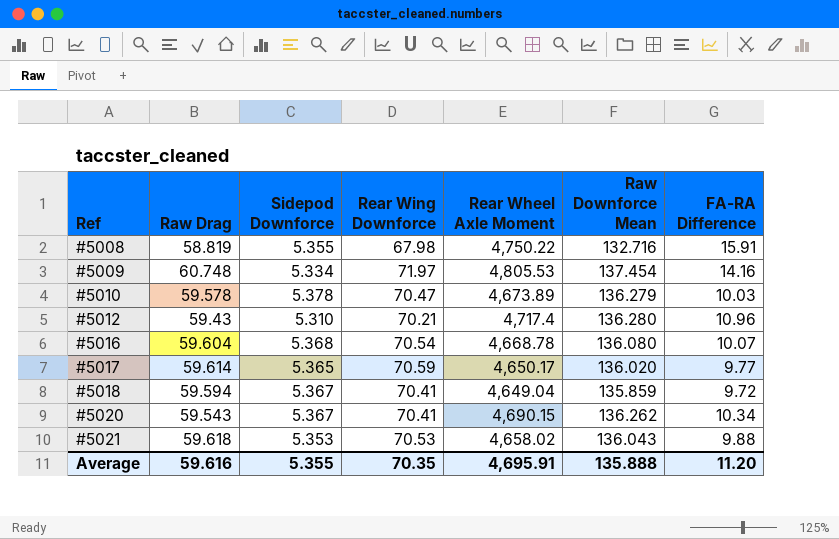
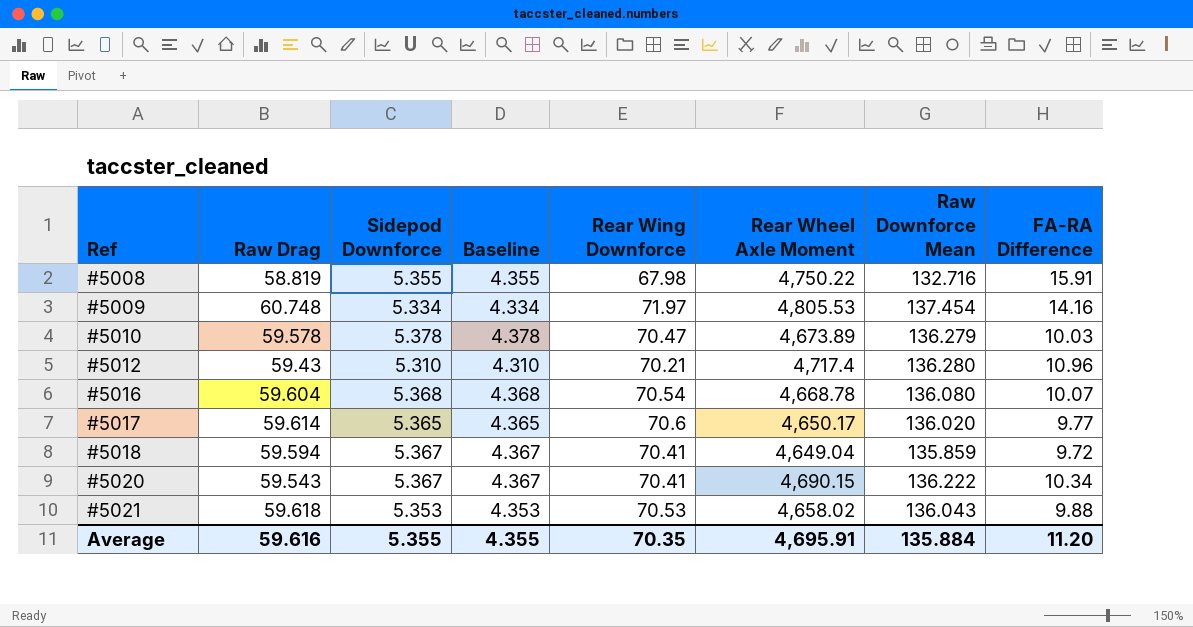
column Baseline | formula: none -> [Sidepod Downforce] - 1
#5017 | Rear Wing Downforce: 70.59 -> 70.6
#5020 | Raw Downforce Mean: 136.262 -> 136.222
Average | Raw Downforce Mean: 135.888 -> 135.884

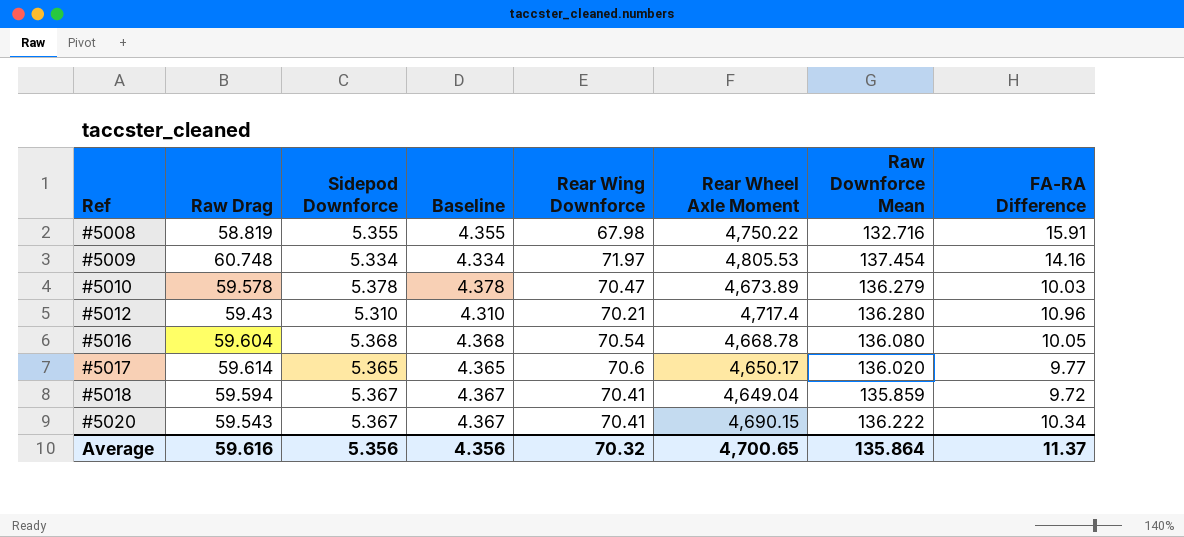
row #5021: 59.618 | 5.353 | 4.353 | 70.53 | 4,658.02 | 136.043 | 9.88 -> none
#5016 | FA-RA Difference: 10.07 -> 10.05
Average | Sidepod Downforce: 5.355 -> 5.356
Average | Baseline: 4.355 -> 4.356
Average | Rear Wing Downforce: 70.35 -> 70.32
Average | Rear Wheel Axle Moment: 4,695.91 -> 4,700.65
Average | Raw Downforce Mean: 135.884 -> 135.864
Average | FA-RA Difference: 11.20 -> 11.37

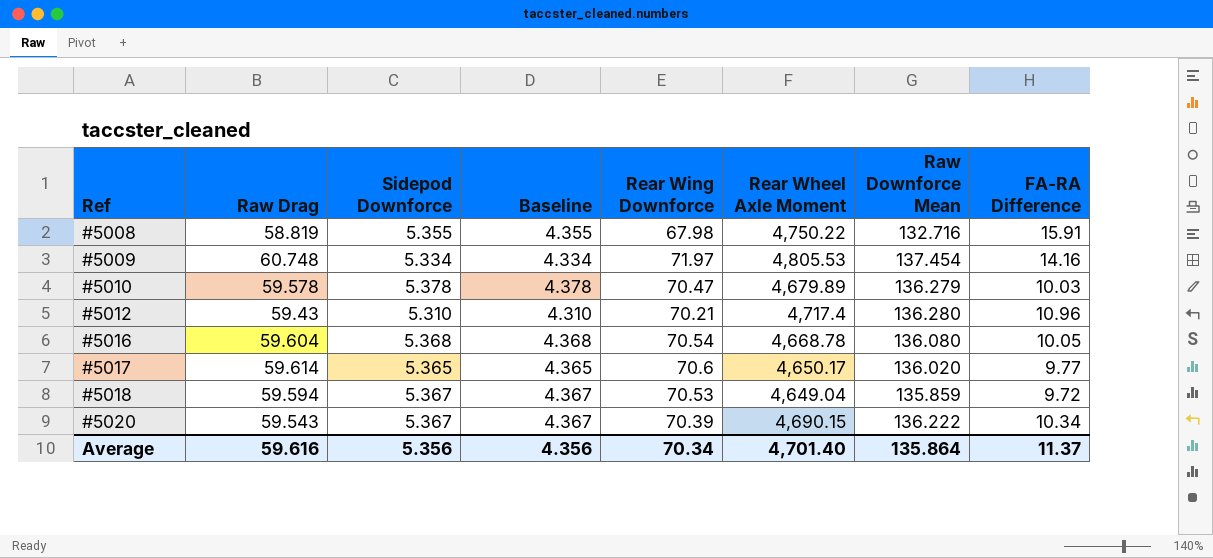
#5010 | Rear Wheel Axle Moment: 4,673.89 -> 4,679.89
#5018 | Rear Wing Downforce: 70.41 -> 70.53
#5020 | Rear Wing Downforce: 70.41 -> 70.39
Average | Rear Wing Downforce: 70.32 -> 70.34
Average | Rear Wheel Axle Moment: 4,700.65 -> 4,701.40

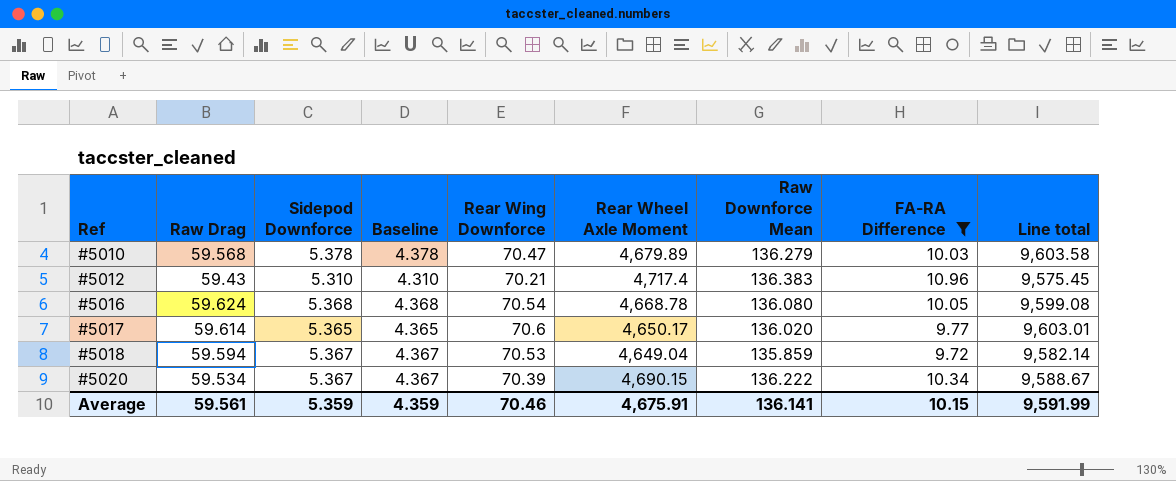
filter: none -> FA-RA Difference <= 10.96
column Line total | formula: none -> [Rear Wing Downforce] * [Raw Downforce Mean]
#5010 | Raw Drag: 59.578 -> 59.568
#5012 | Raw Downforce Mean: 136.280 -> 136.383
#5016 | Raw Drag: 59.604 -> 59.624
#5020 | Raw Drag: 59.543 -> 59.534
Average | Raw Drag: 59.616 -> 59.561
Average | Sidepod Downforce: 5.356 -> 5.359
Average | Baseline: 4.356 -> 4.359
Average | Rear Wing Downforce: 70.34 -> 70.46
Average | Rear Wheel Axle Moment: 4,701.40 -> 4,675.91
Average | Raw Downforce Mean: 135.864 -> 136.141
Average | FA-RA Difference: 11.37 -> 10.15

